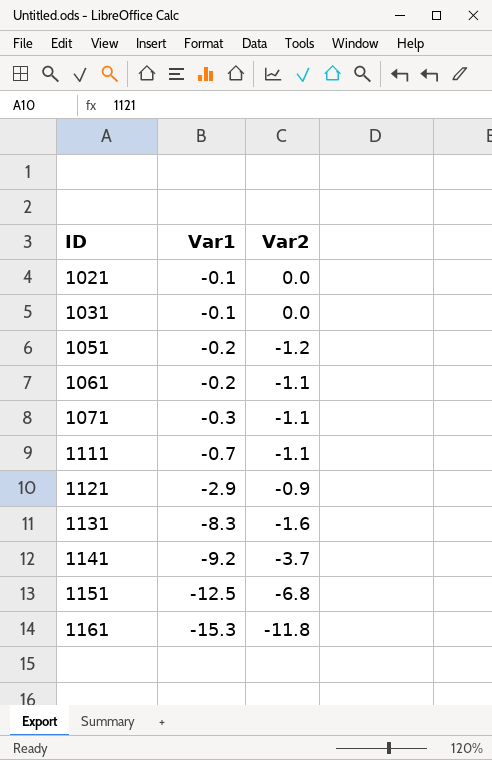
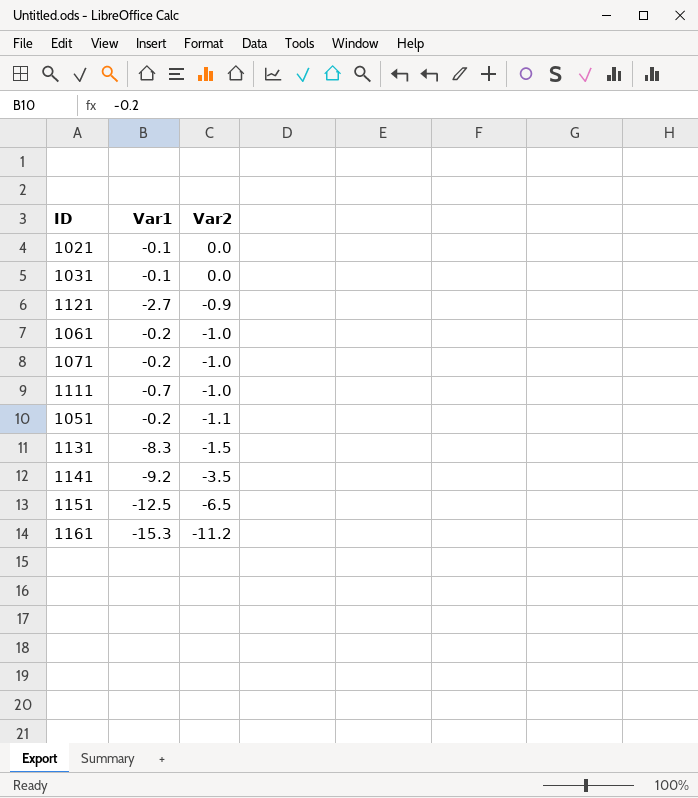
row order: ID ascending -> Var2 descending
1121 | Var1: -2.9 -> -2.7
1061 | Var2: -1.1 -> -1.0
1071 | Var1: -0.3 -> -0.2
1071 | Var2: -1.1 -> -1.0
1111 | Var2: -1.1 -> -1.0
1051 | Var2: -1.2 -> -1.1
1131 | Var2: -1.6 -> -1.5
1141 | Var2: -3.7 -> -3.5
1151 | Var2: -6.8 -> -6.5
1161 | Var2: -11.8 -> -11.2

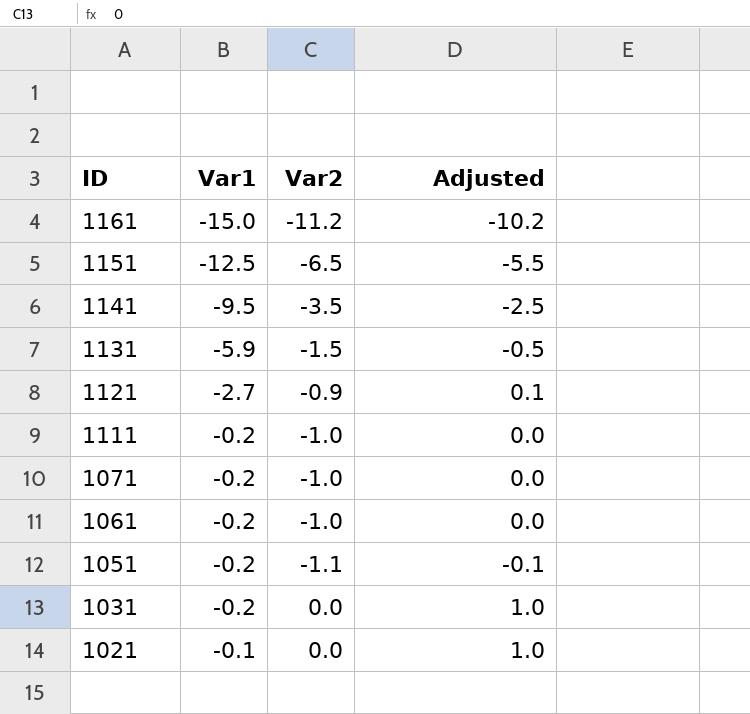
row order: Var2 descending -> ID descending
column Adjusted | formula: none -> [Var2] + 1
1161 | Var1: -15.3 -> -15.0
1141 | Var1: -9.2 -> -9.5
1131 | Var1: -8.3 -> -5.9
1111 | Var1: -0.7 -> -0.2
1031 | Var1: -0.1 -> -0.2

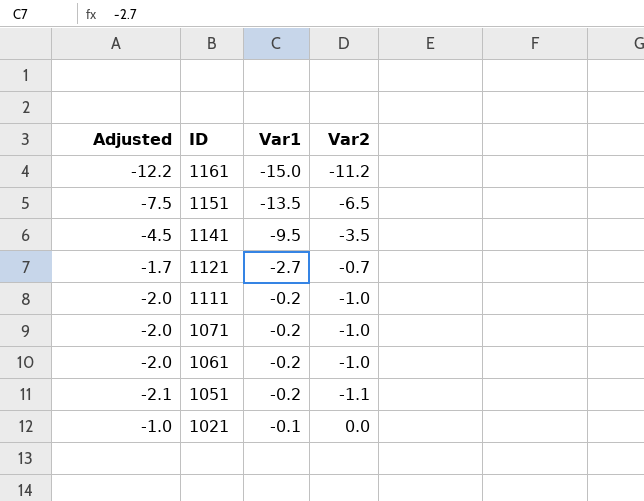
column Adjusted | formula: [Var2] + 1 -> [Var2] - 1
column Adjusted | position: 4 -> 1
row 1131: -5.9 | -1.5 | -0.5 -> none
row 1031: -0.2 | 0.0 | 1.0 -> none
1151 | Var1: -12.5 -> -13.5
1121 | Var2: -0.9 -> -0.7

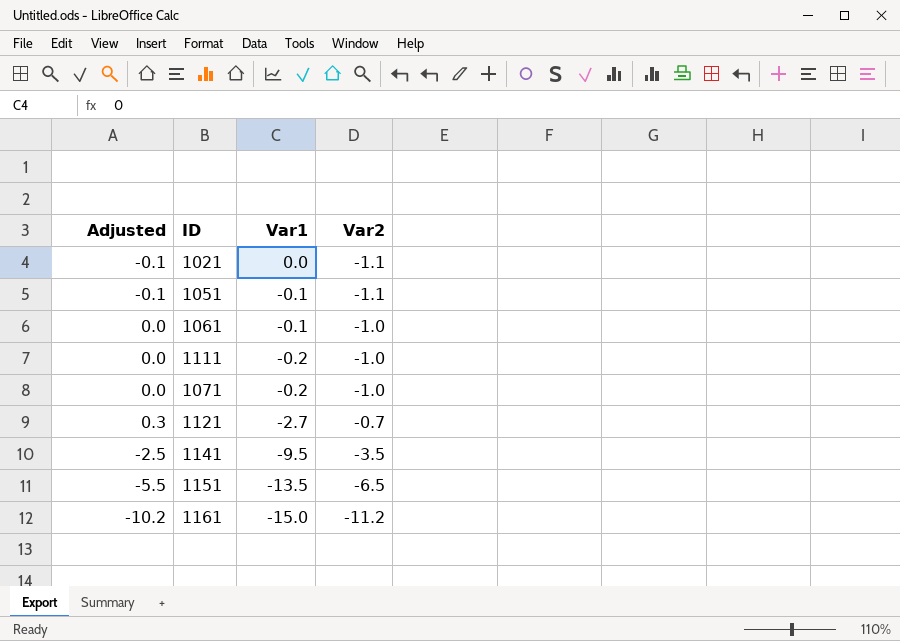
row order: ID descending -> Var1 descending
column Adjusted | formula: [Var2] - 1 -> [Var2] + 1
1021 | Var1: -0.1 -> 0.0
1021 | Var2: 0.0 -> -1.1
1051 | Var1: -0.2 -> -0.1
1061 | Var1: -0.2 -> -0.1

